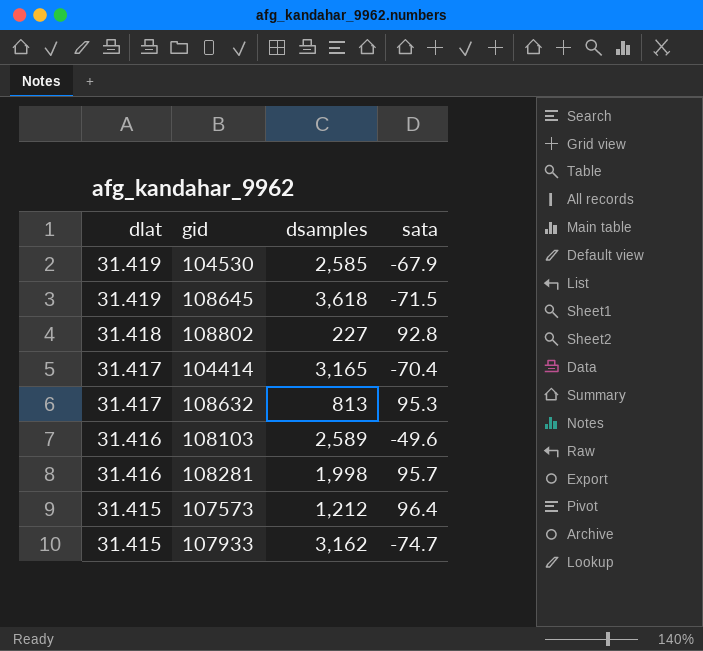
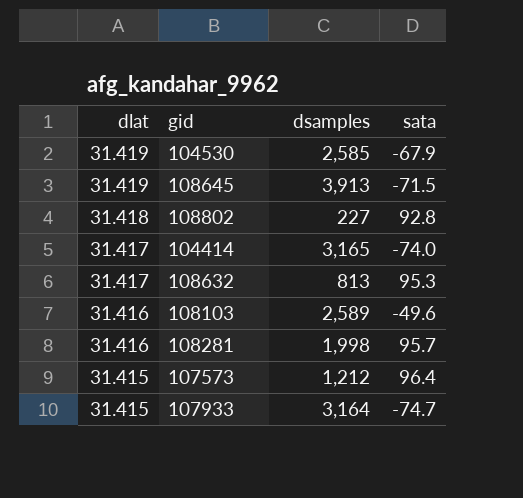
108645 | dsamples: 3,618 -> 3,913
104414 | sata: -70.4 -> -74.0
107933 | dsamples: 3,162 -> 3,164

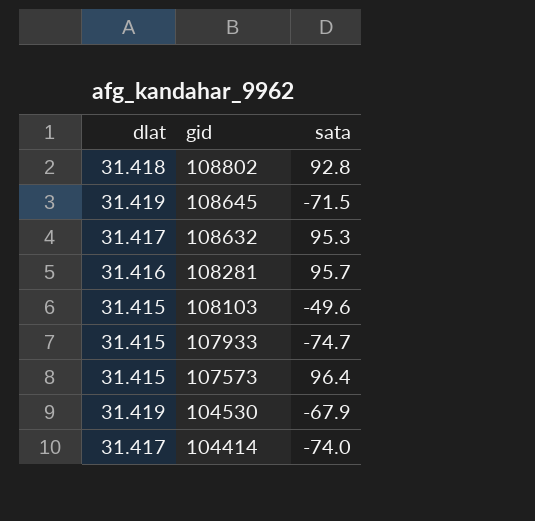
row order: dlat descending -> gid descending
column dsamples | position: 3 -> none
108103 | dlat: 31.416 -> 31.415

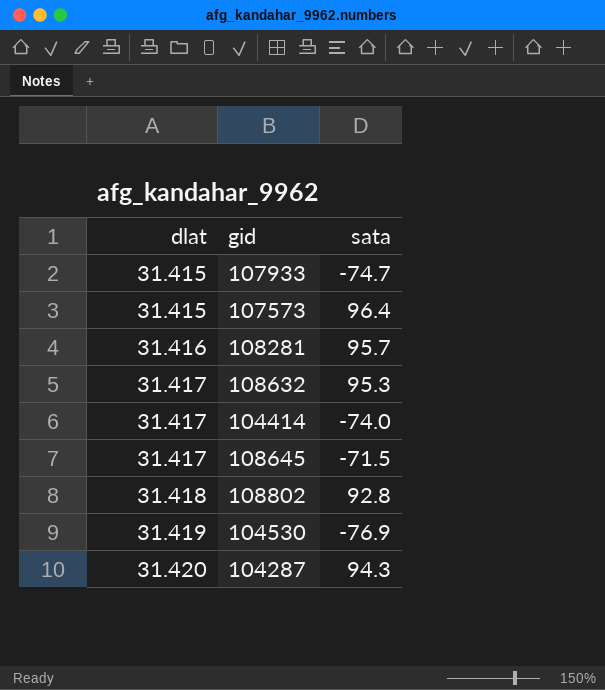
row order: gid descending -> dlat ascending
row 108103: 31.415 | -49.6 -> none
108645 | dlat: 31.419 -> 31.417
104530 | sata: -67.9 -> -76.9
row 104287: none -> 31.420 | 94.3

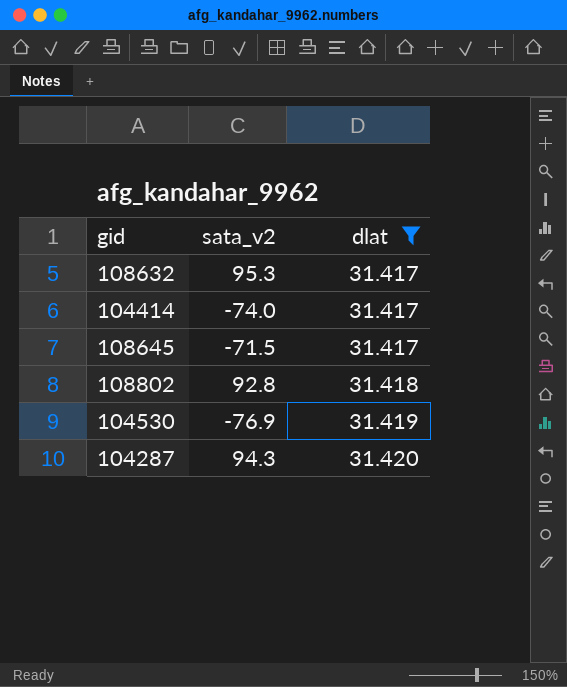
filter: none -> dlat >= 31.417
column name: sata -> sata_v2
column dlat | position: 1 -> 3

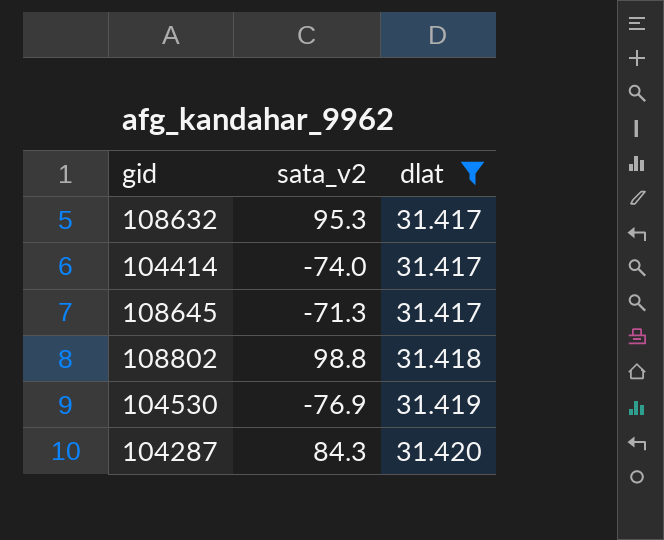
108645 | sata_v2: -71.5 -> -71.3
108802 | sata_v2: 92.8 -> 98.8
104287 | sata_v2: 94.3 -> 84.3

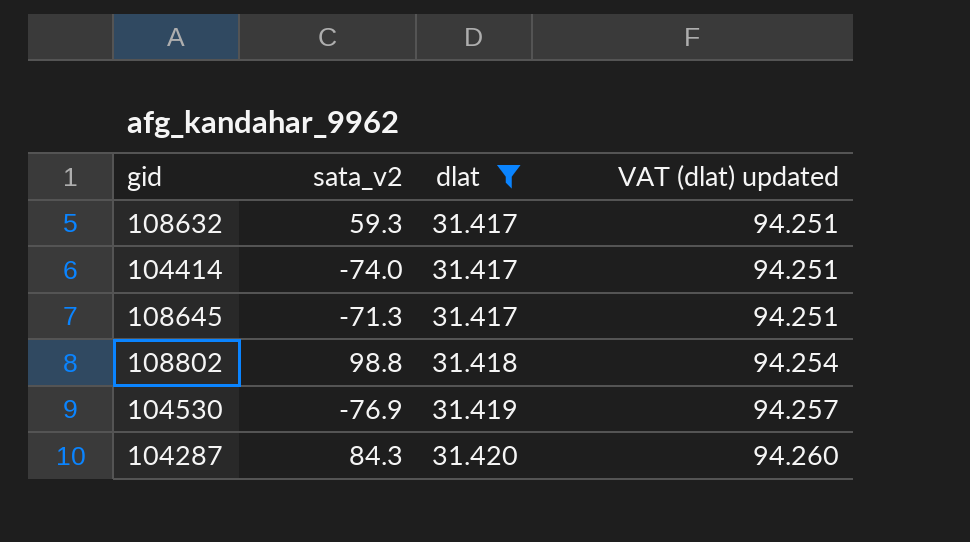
column VAT (dlat) updated | formula: none -> [dlat] * 3
108632 | sata_v2: 95.3 -> 59.3

